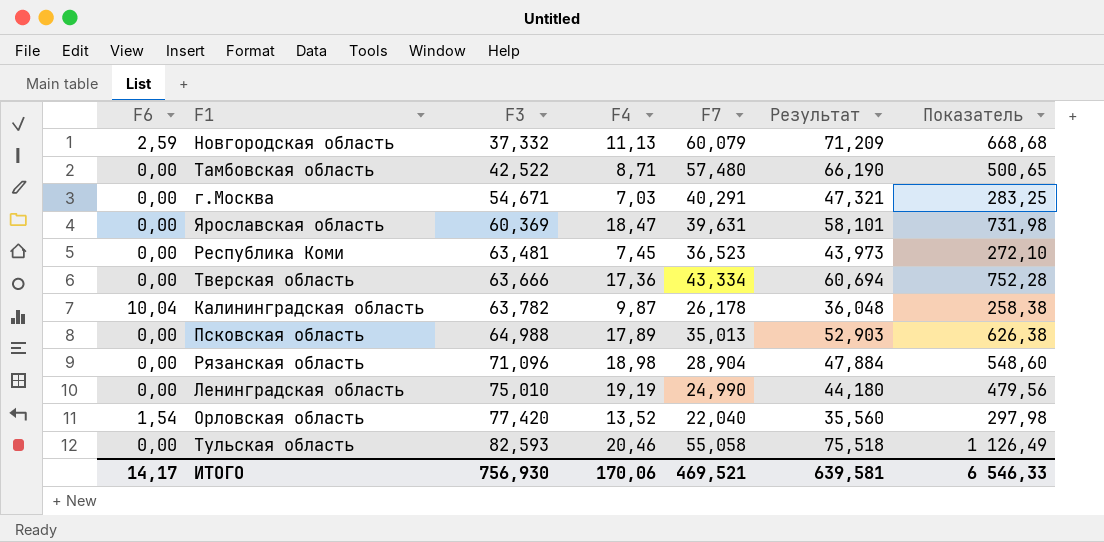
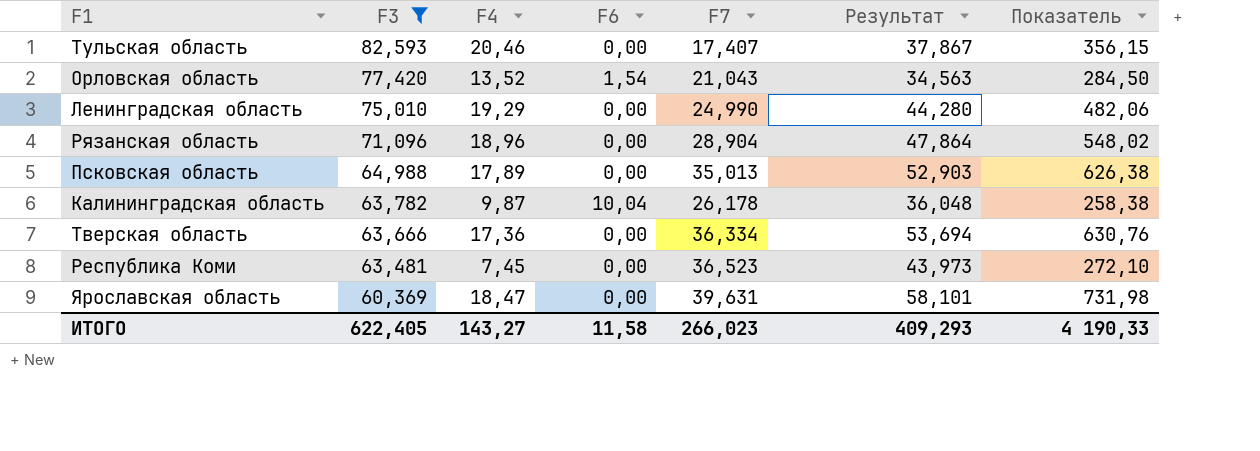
filter: none -> F3 >= 60,369
row order: F3 ascending -> F3 descending
column F6 | position: 1 -> 4
Тульская область | F7: 55,058 -> 17,407
Тульская область | Результат: 75,518 -> 37,867
Тульская область | Показатель: 1 126,49 -> 356,15
Орловская область | F7: 22,040 -> 21,043
Орловская область | Результат: 35,560 -> 34,563
Орловская область | Показатель: 297,98 -> 284,50
Ленинградская область | F4: 19,19 -> 19,29
Ленинградская область | Результат: 44,180 -> 44,280
Ленинградская область | Показатель: 479,56 -> 482,06
Рязанская область | F4: 18,98 -> 18,96
Рязанская область | Результат: 47,884 -> 47,864
Рязанская область | Показатель: 548,60 -> 548,02
Тверская область | F7: 43,334 -> 36,334
Тверская область | Результат: 60,694 -> 53,694
Тверская область | Показатель: 752,28 -> 630,76
ИТОГО | F3: 756,930 -> 622,405
ИТОГО | F4: 170,06 -> 143,27
ИТОГО | F6: 14,17 -> 11,58
ИТОГО | F7: 469,521 -> 266,023
ИТОГО | Результат: 639,581 -> 409,293
ИТОГО | Показатель: 6 546,33 -> 4 190,33

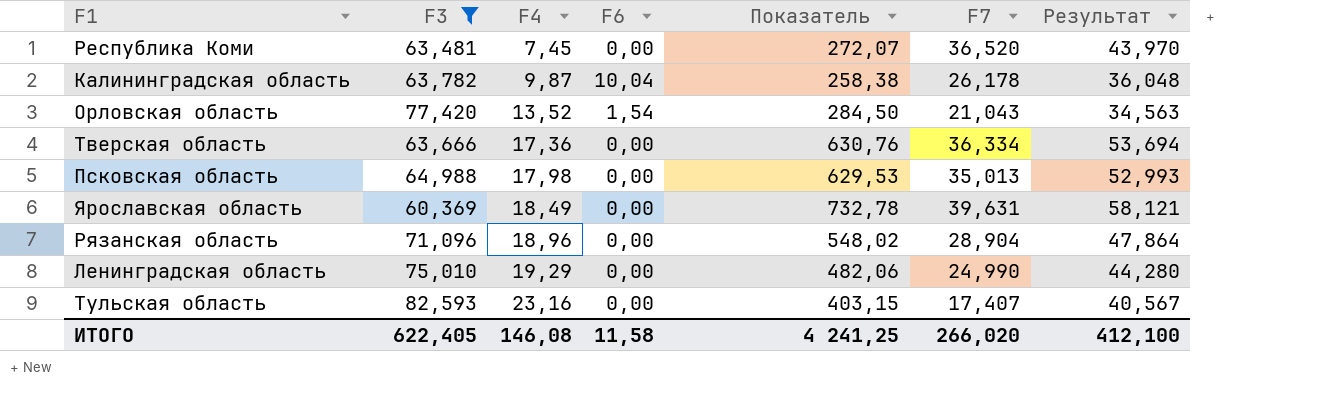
row order: F3 descending -> F4 ascending
column Показатель | position: 7 -> 5
Республика Коми | Показатель: 272,10 -> 272,07
Республика Коми | F7: 36,523 -> 36,520
Республика Коми | Результат: 43,973 -> 43,970
Псковская область | F4: 17,89 -> 17,98
Псковская область | Показатель: 626,38 -> 629,53
Псковская область | Результат: 52,903 -> 52,993
Ярославская область | F4: 18,47 -> 18,49
Ярославская область | Показатель: 731,98 -> 732,78
Ярославская область | Результат: 58,101 -> 58,121
Тульская область | F4: 20,46 -> 23,16
Тульская область | Показатель: 356,15 -> 403,15
Тульская область | Результат: 37,867 -> 40,567
ИТОГО | F4: 143,27 -> 146,08
ИТОГО | Показатель: 4 190,33 -> 4 241,25
ИТОГО | F7: 266,023 -> 266,020
ИТОГО | Результат: 409,293 -> 412,100

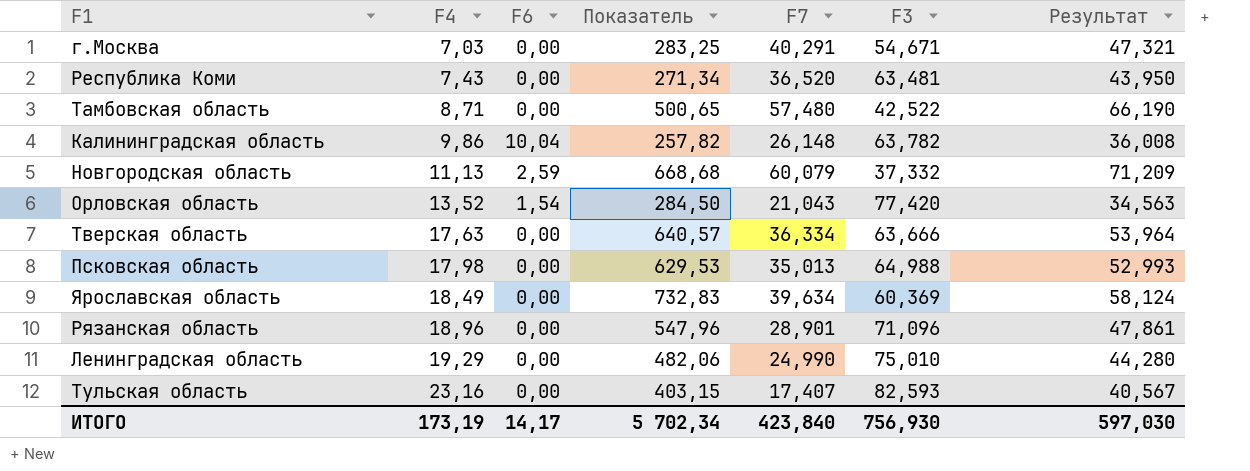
filter: F3 >= 60,369 -> none
column F3 | position: 2 -> 6
Республика Коми | F4: 7,45 -> 7,43
Республика Коми | Показатель: 272,07 -> 271,34
Республика Коми | Результат: 43,970 -> 43,950
Калининградская область | F4: 9,87 -> 9,86
Калининградская область | Показатель: 258,38 -> 257,82
Калининградская область | F7: 26,178 -> 26,148
Калининградская область | Результат: 36,048 -> 36,008
Тверская область | F4: 17,36 -> 17,63
Тверская область | Показатель: 630,76 -> 640,57
Тверская область | Результат: 53,694 -> 53,964
Ярославская область | Показатель: 732,78 -> 732,83
Ярославская область | F7: 39,631 -> 39,634
Ярославская область | Результат: 58,121 -> 58,124
Рязанская область | Показатель: 548,02 -> 547,96
Рязанская область | F7: 28,904 -> 28,901
Рязанская область | Результат: 47,864 -> 47,861
ИТОГО | F4: 146,08 -> 173,19
ИТОГО | F6: 11,58 -> 14,17
ИТОГО | Показатель: 4 241,25 -> 5 702,34
ИТОГО | F7: 266,020 -> 423,840
ИТОГО | F3: 622,405 -> 756,930
ИТОГО | Результат: 412,100 -> 597,030

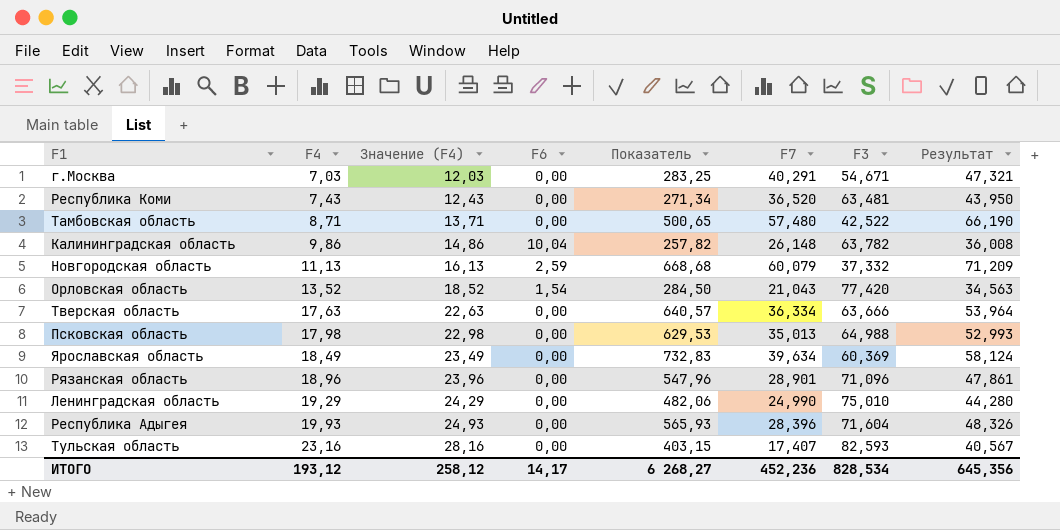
column Значение (F4) | formula: none -> [F4] + 5
row Республика Адыгея: none -> 19,93 | 24,93 | 0,00 | 565,93 | 28,396 | 71,604 | 48,326
ИТОГО | F4: 173,19 -> 193,12
ИТОГО | Показатель: 5 702,34 -> 6 268,27
ИТОГО | F7: 423,840 -> 452,236
ИТОГО | F3: 756,930 -> 828,534
ИТОГО | Результат: 597,030 -> 645,356

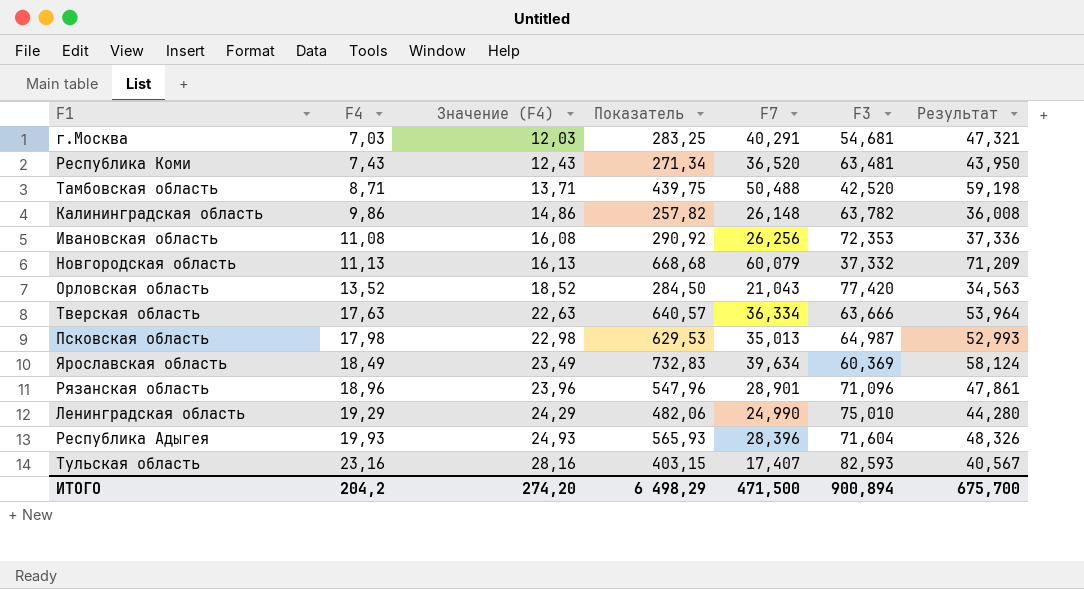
column F6 | position: 4 -> none
г.Москва | F3: 54,671 -> 54,681
Тамбовская область | Показатель: 500,65 -> 439,75
Тамбовская область | F7: 57,480 -> 50,488
Тамбовская область | F3: 42,522 -> 42,520
Тамбовская область | Результат: 66,190 -> 59,198
row Ивановская область: none -> 11,08 | 16,08 | 290,92 | 26,256 | 72,353 | 37,336
Псковская область | F3: 64,988 -> 64,987
ИТОГО | F4: 193,12 -> 204,2
ИТОГО | Значение (F4): 258,12 -> 274,20
ИТОГО | Показатель: 6 268,27 -> 6 498,29
ИТОГО | F7: 452,236 -> 471,500
ИТОГО | F3: 828,534 -> 900,894
ИТОГО | Результат: 645,356 -> 675,700

